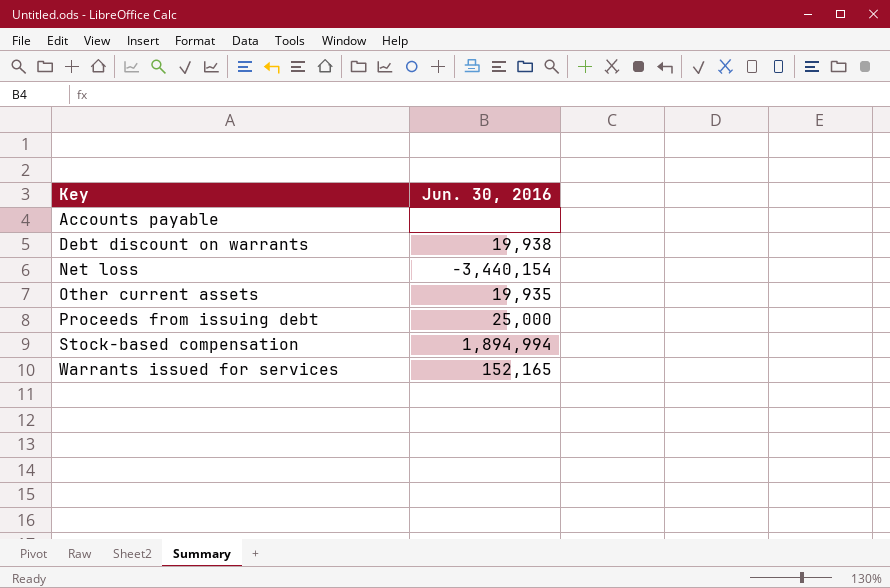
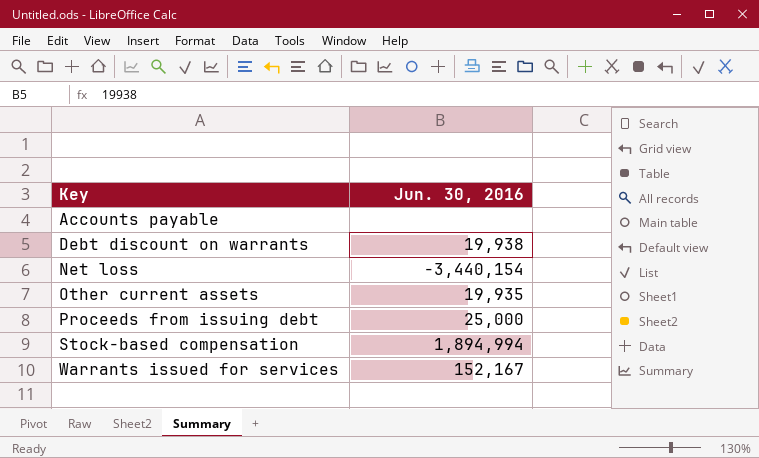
Warrants issued for services | Jun. 30, 2016: 152,165 -> 152,167

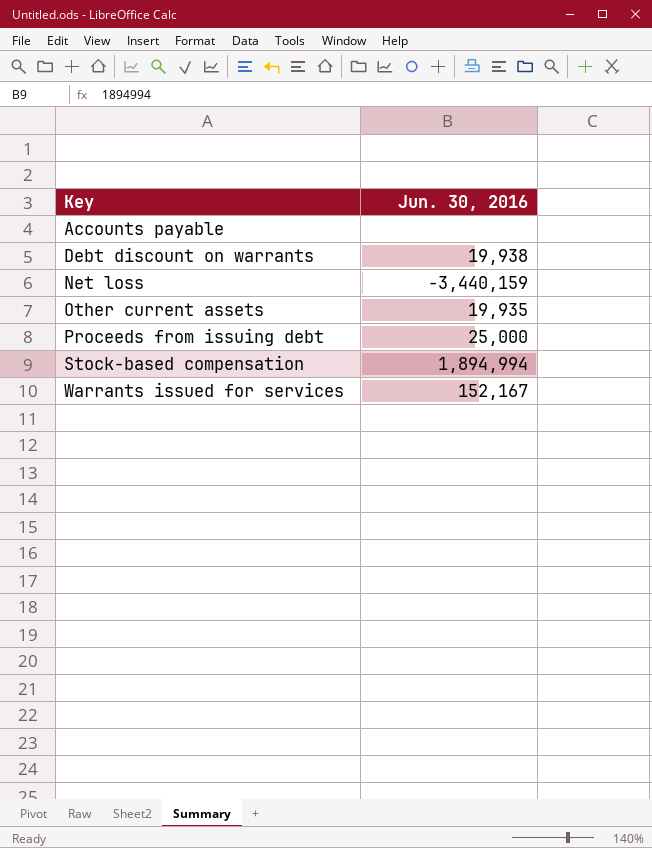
Net loss | Jun. 30, 2016: -3,440,154 -> -3,440,159

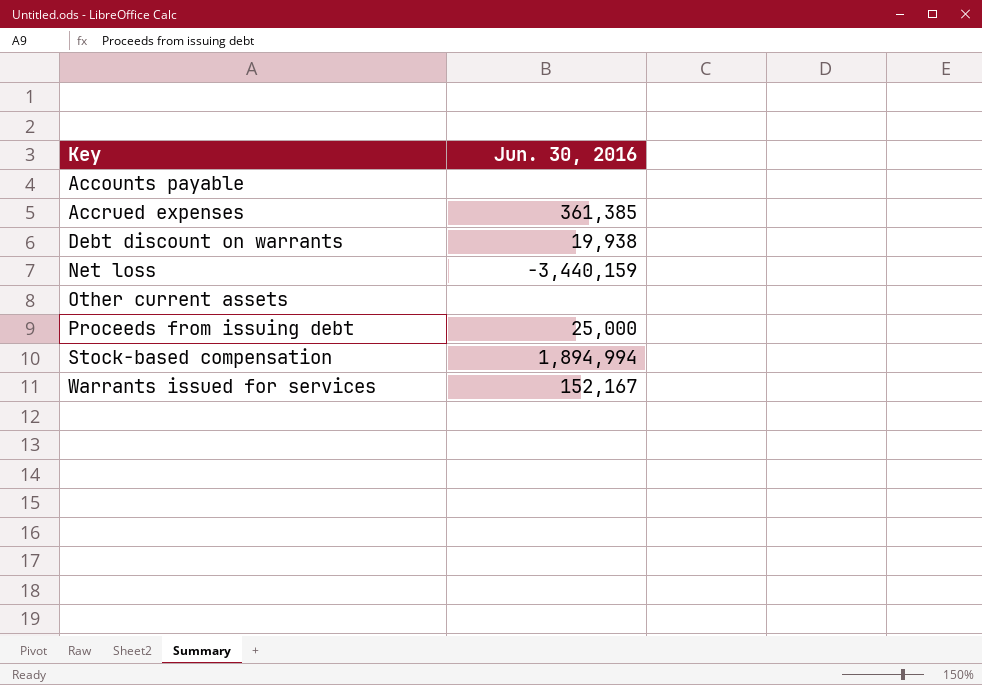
row Accrued expenses: none -> 361,385
Other current assets | Jun. 30, 2016: 19,935 -> none

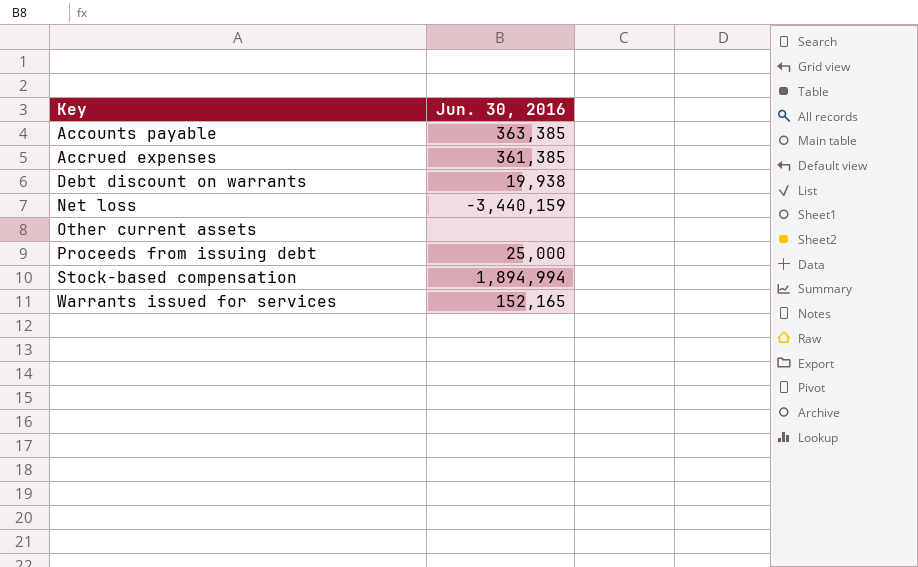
Accounts payable | Jun. 30, 2016: none -> 363,385
Warrants issued for services | Jun. 30, 2016: 152,167 -> 152,165

